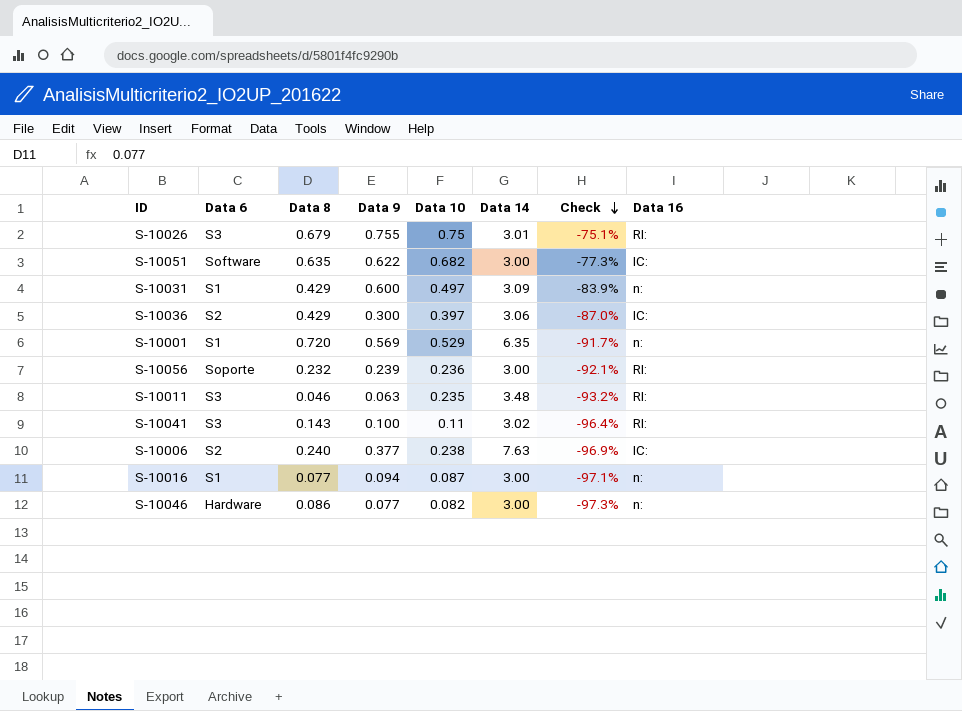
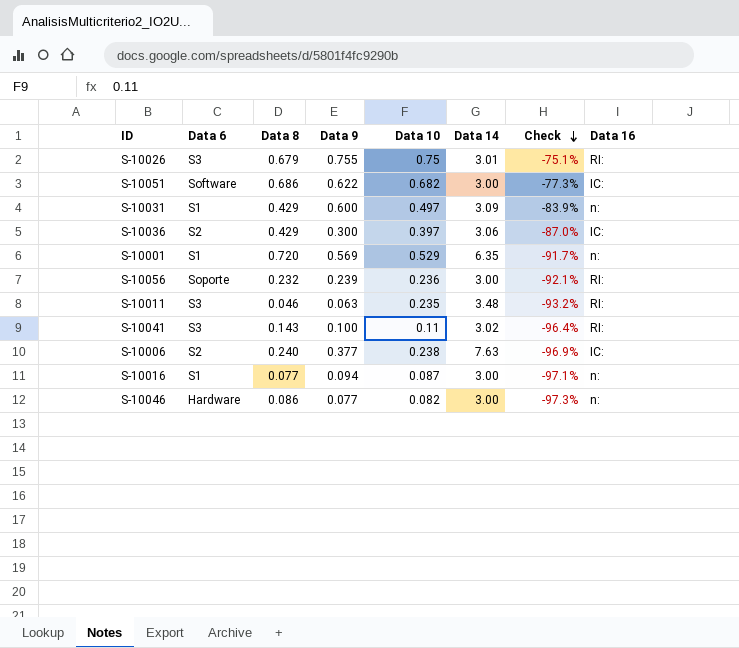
S-10051 | Data 8: 0.635 -> 0.686

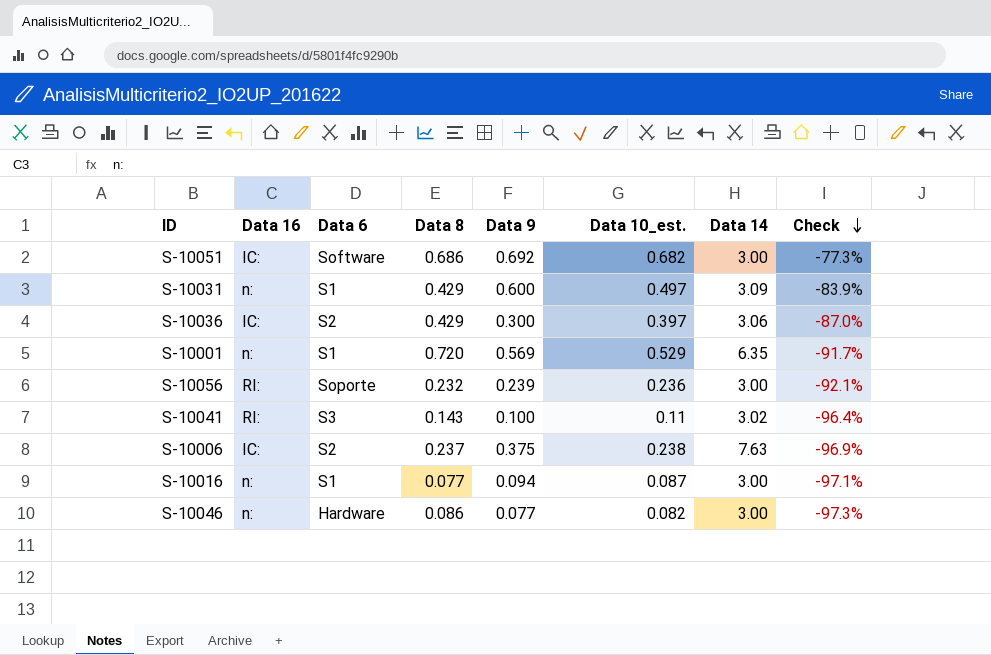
column Data 16 | position: 8 -> 2
column name: Data 10 -> Data 10_est.
row S-10026: S3 | 0.679 | 0.755 | 0.75 | 3.01 | -75.1% | RI: -> none
row S-10011: S3 | 0.046 | 0.063 | 0.235 | 3.48 | -93.2% | RI: -> none
S-10051 | Data 9: 0.622 -> 0.692
S-10006 | Data 8: 0.240 -> 0.237
S-10006 | Data 9: 0.377 -> 0.375

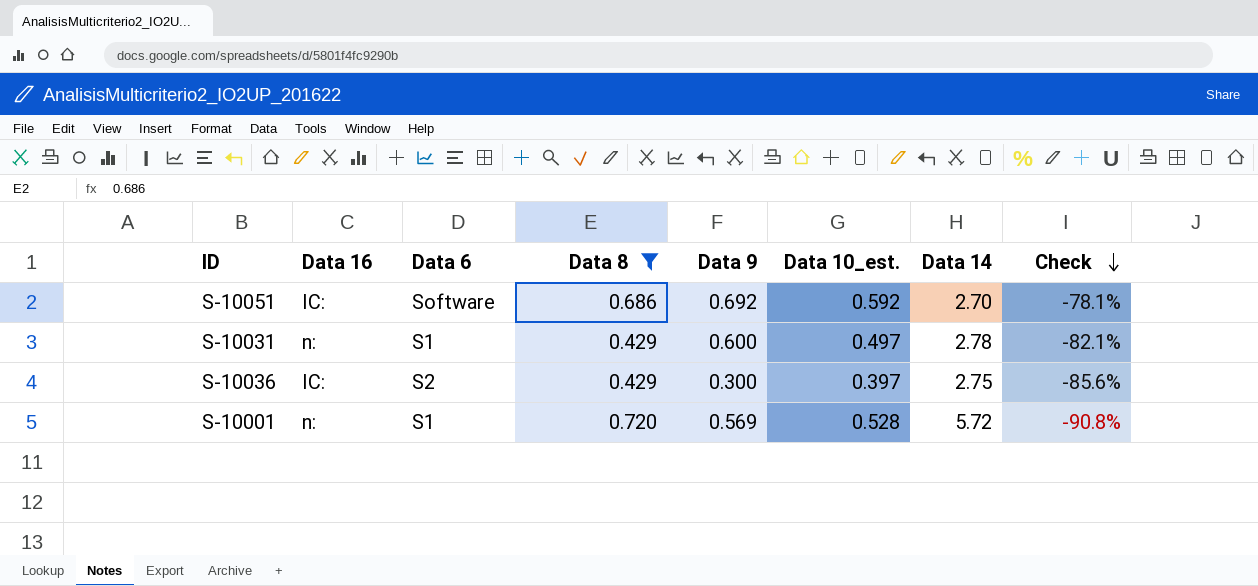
filter: none -> Data 8 >= 0.429
S-10051 | Data 10_est.: 0.682 -> 0.592
S-10051 | Data 14: 3.00 -> 2.70
S-10051 | Check: -77.3% -> -78.1%
S-10031 | Data 14: 3.09 -> 2.78
S-10031 | Check: -83.9% -> -82.1%
S-10036 | Data 14: 3.06 -> 2.75
S-10036 | Check: -87.0% -> -85.6%
S-10001 | Data 10_est.: 0.529 -> 0.528
S-10001 | Data 14: 6.35 -> 5.72
S-10001 | Check: -91.7% -> -90.8%

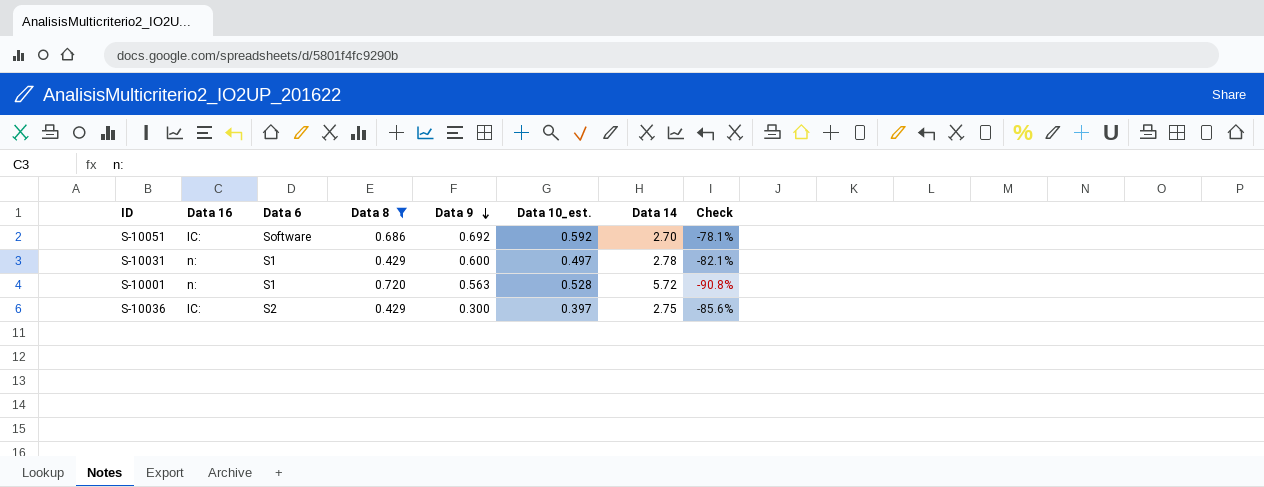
row order: Check descending -> Data 9 descending
S-10001 | Data 9: 0.569 -> 0.563

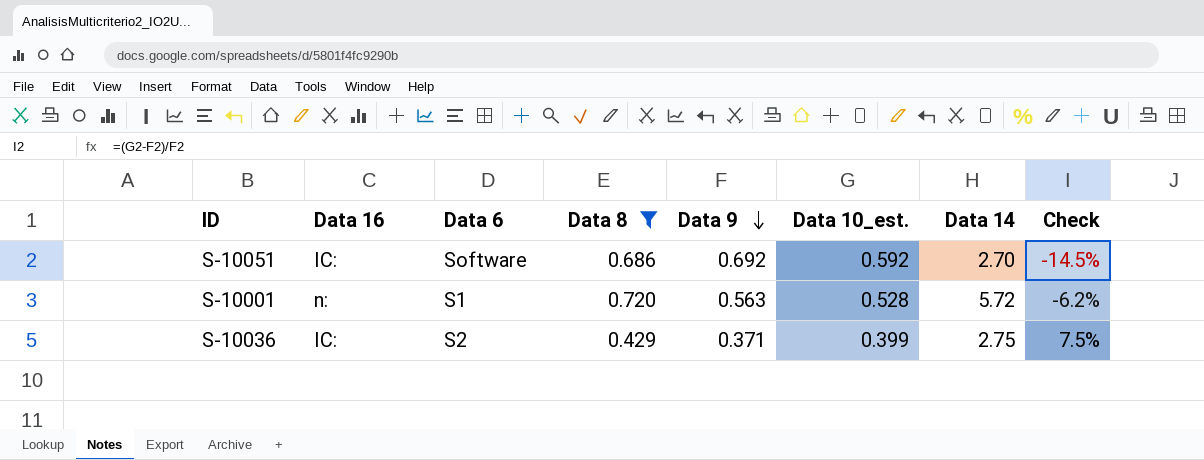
column Check | formula: ([Data 10_est.] - [Data 14]) / [Data 14] -> ([Data 10_est.] - [Data 9]) / [Data 9]
row S-10031: n: | S1 | 0.429 | 0.600 | 0.497 | 2.78 | -82.1% -> none
S-10036 | Data 9: 0.300 -> 0.371
S-10036 | Data 10_est.: 0.397 -> 0.399

